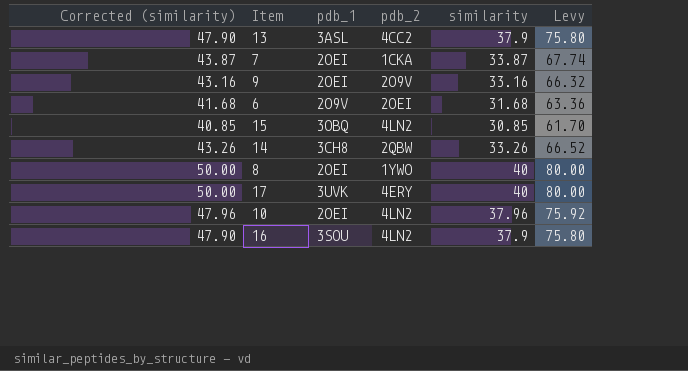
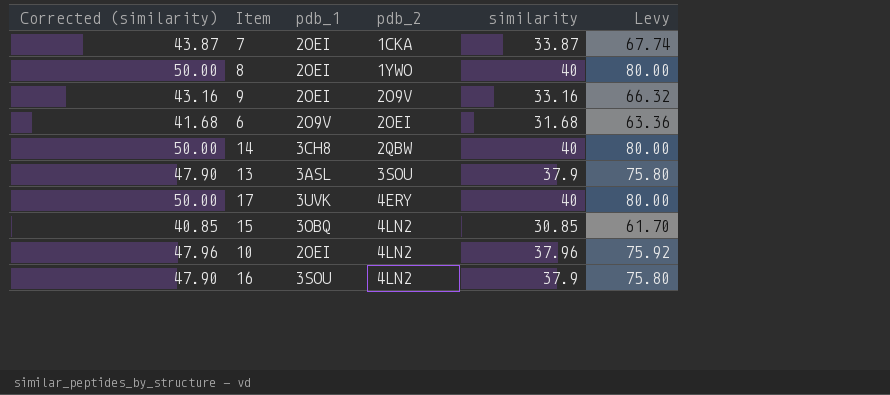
row order: none -> pdb_2 ascending
14 | Corrected (similarity): 43.26 -> 50.00
14 | similarity: 33.26 -> 40
14 | Levy: 66.52 -> 80.00
13 | pdb_2: 4CC2 -> 3SOU

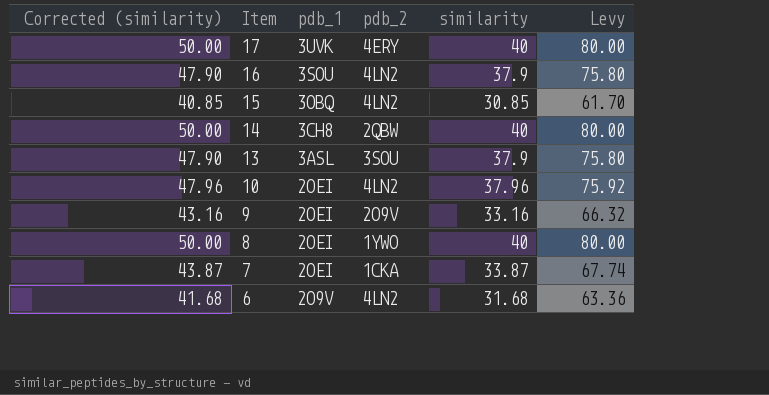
row order: pdb_2 ascending -> Item descending
6 | pdb_2: 2OEI -> 4LN2

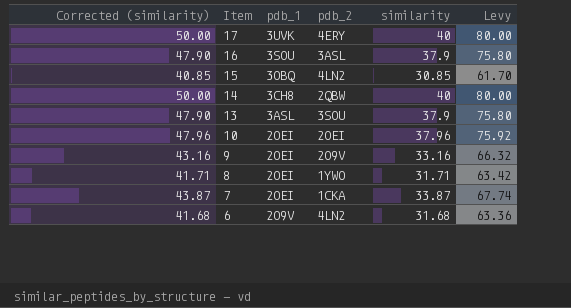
16 | pdb_2: 4LN2 -> 3ASL
10 | pdb_2: 4LN2 -> 2OEI
8 | Corrected (similarity): 50.00 -> 41.71
8 | similarity: 40 -> 31.71
8 | Levy: 80.00 -> 63.42

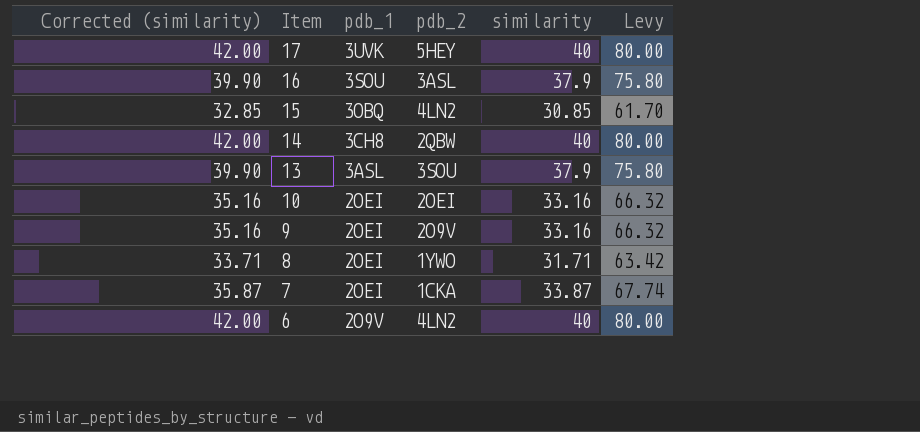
column Corrected (similarity) | formula: [similarity] + 10 -> [similarity] + 2
17 | pdb_2: 4ERY -> 5HEY
10 | similarity: 37.96 -> 33.16
10 | Levy: 75.92 -> 66.32
6 | similarity: 31.68 -> 40
6 | Levy: 63.36 -> 80.00

